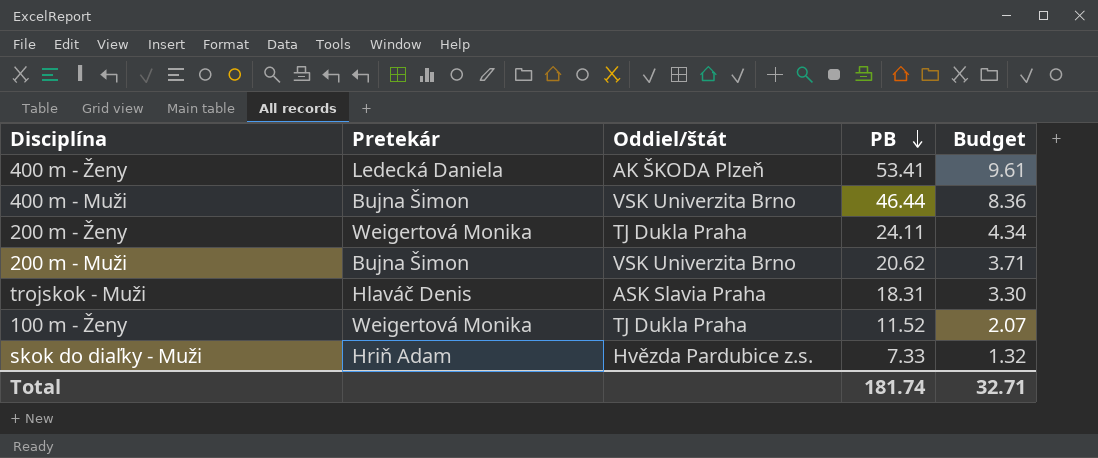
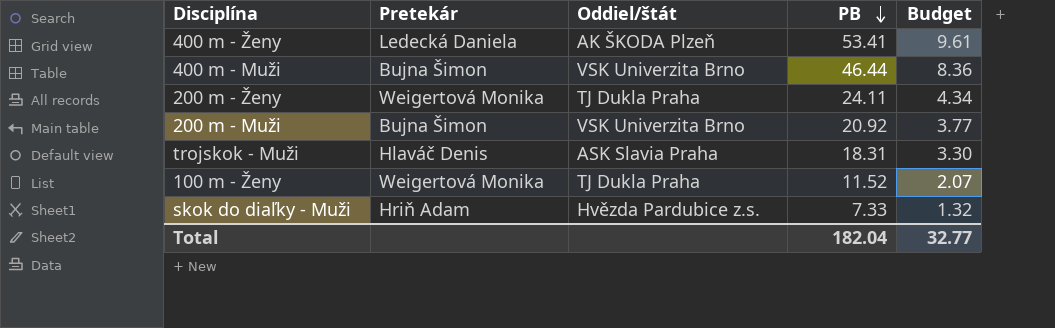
200 m - Muži | PB: 20.62 -> 20.92
200 m - Muži | Budget: 3.71 -> 3.77
Total | PB: 181.74 -> 182.04
Total | Budget: 32.71 -> 32.77

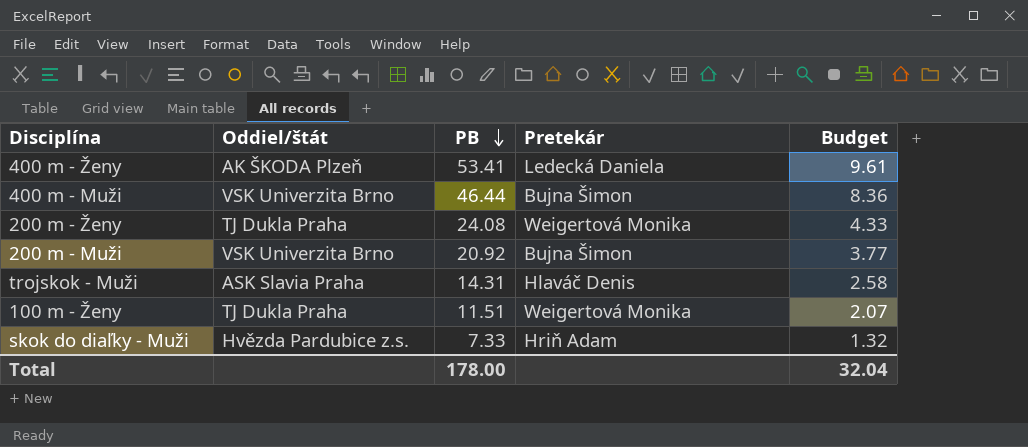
column Pretekár | position: 2 -> 4
200 m - Ženy | PB: 24.11 -> 24.08
200 m - Ženy | Budget: 4.34 -> 4.33
trojskok - Muži | PB: 18.31 -> 14.31
trojskok - Muži | Budget: 3.30 -> 2.58
100 m - Ženy | PB: 11.52 -> 11.51
Total | PB: 182.04 -> 178.00
Total | Budget: 32.77 -> 32.04

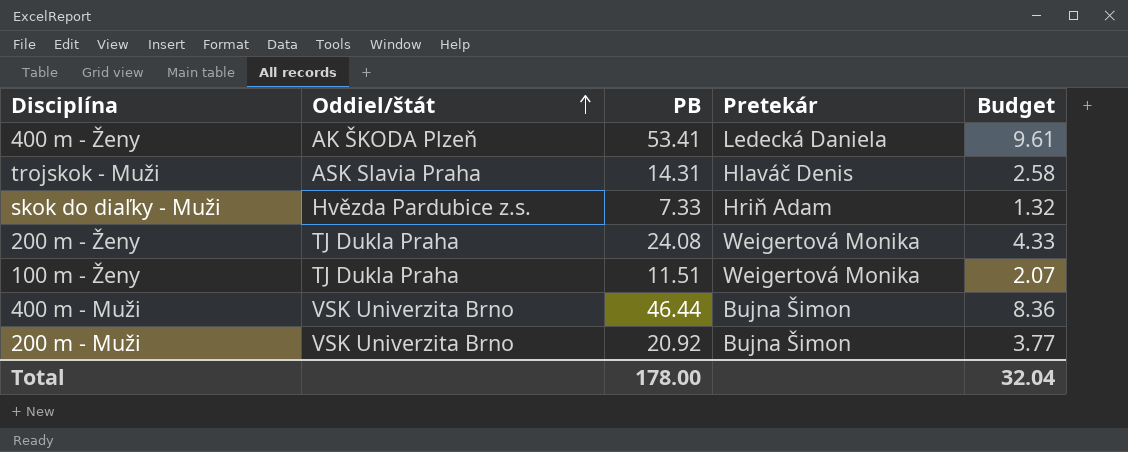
row order: PB descending -> Oddiel/štát ascending

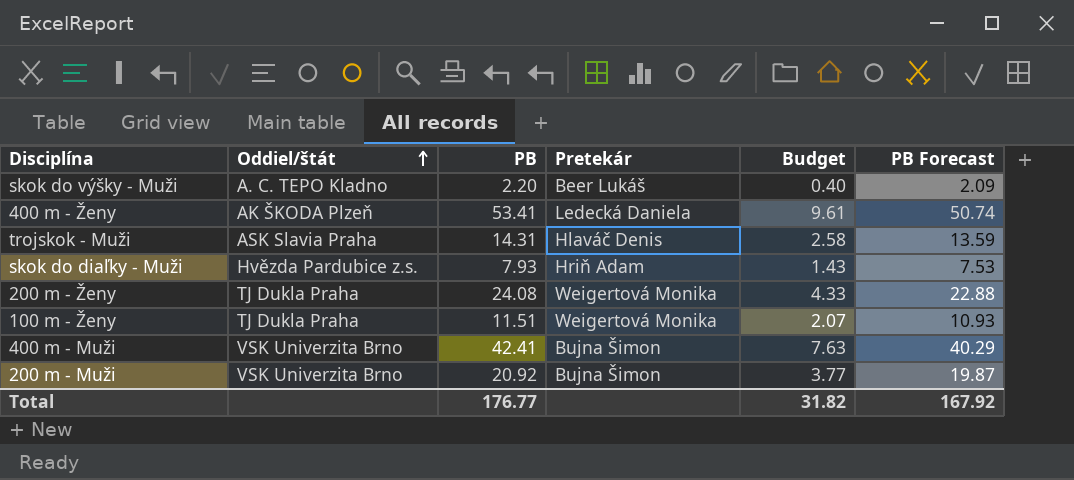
column PB Forecast | formula: none -> [PB] * 0.95
row skok do výšky - Muži: none -> A. C. TEPO Kladno | 2.20 | Beer Lukáš | 0.40 | 2.09
skok do diaľky - Muži | PB: 7.33 -> 7.93
skok do diaľky - Muži | Budget: 1.32 -> 1.43
400 m - Muži | PB: 46.44 -> 42.41
400 m - Muži | Budget: 8.36 -> 7.63
Total | PB: 178.00 -> 176.77
Total | Budget: 32.04 -> 31.82

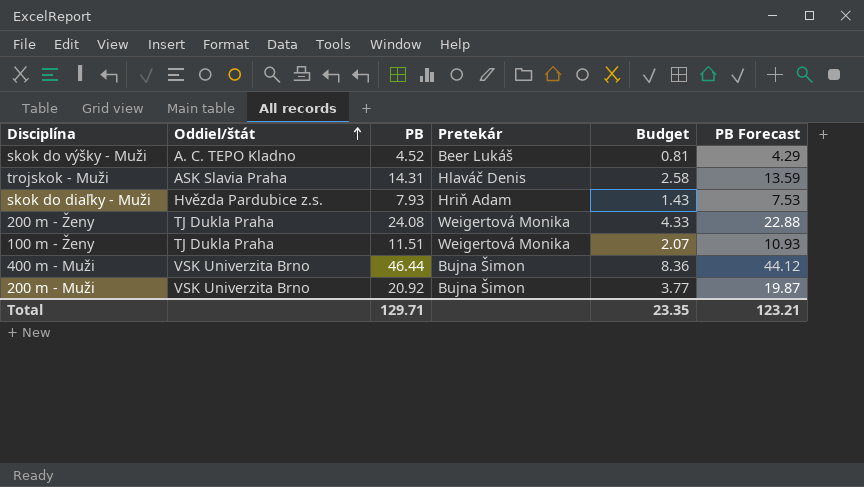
row 400 m - Ženy: AK ŠKODA Plzeň | 53.41 | Ledecká Daniela | 9.61 | 50.74 -> none
skok do výšky - Muži | PB: 2.20 -> 4.52
skok do výšky - Muži | Budget: 0.40 -> 0.81
skok do výšky - Muži | PB Forecast: 2.09 -> 4.29
400 m - Muži | PB: 42.41 -> 46.44
400 m - Muži | Budget: 7.63 -> 8.36
400 m - Muži | PB Forecast: 40.29 -> 44.12
Total | PB: 176.77 -> 129.71
Total | Budget: 31.82 -> 23.35
Total | PB Forecast: 167.92 -> 123.21

